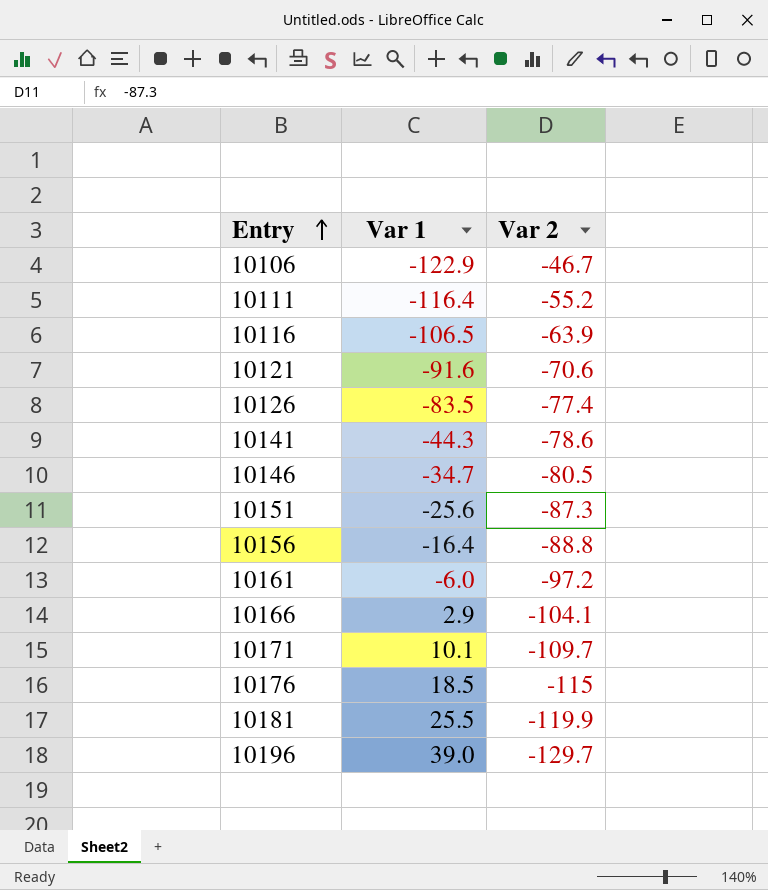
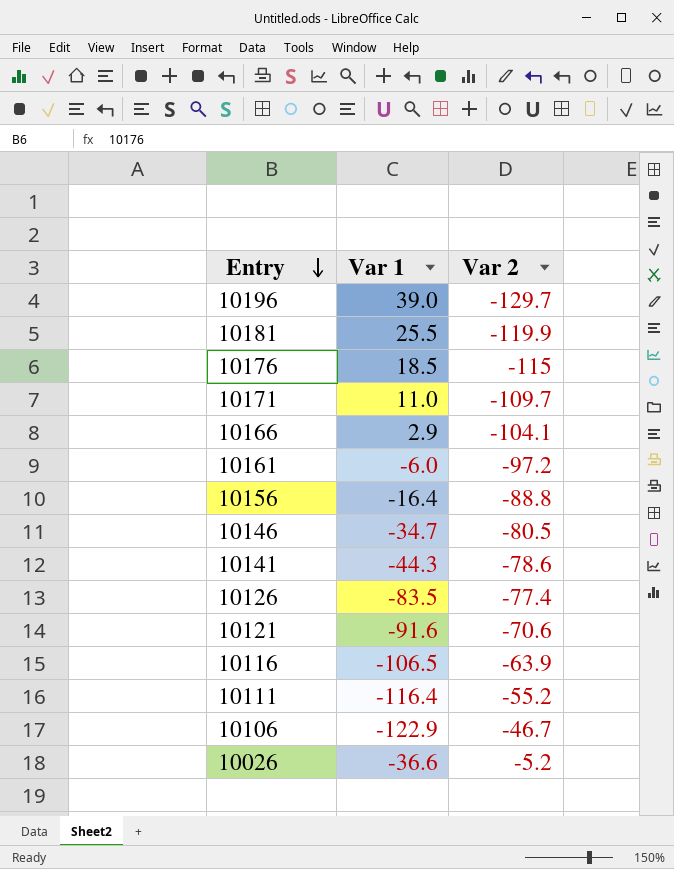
row order: Entry ascending -> Entry descending
row 10151: -25.6 | -87.3 -> none
10171 | Var 1: 10.1 -> 11.0
row 10026: none -> -36.6 | -5.2

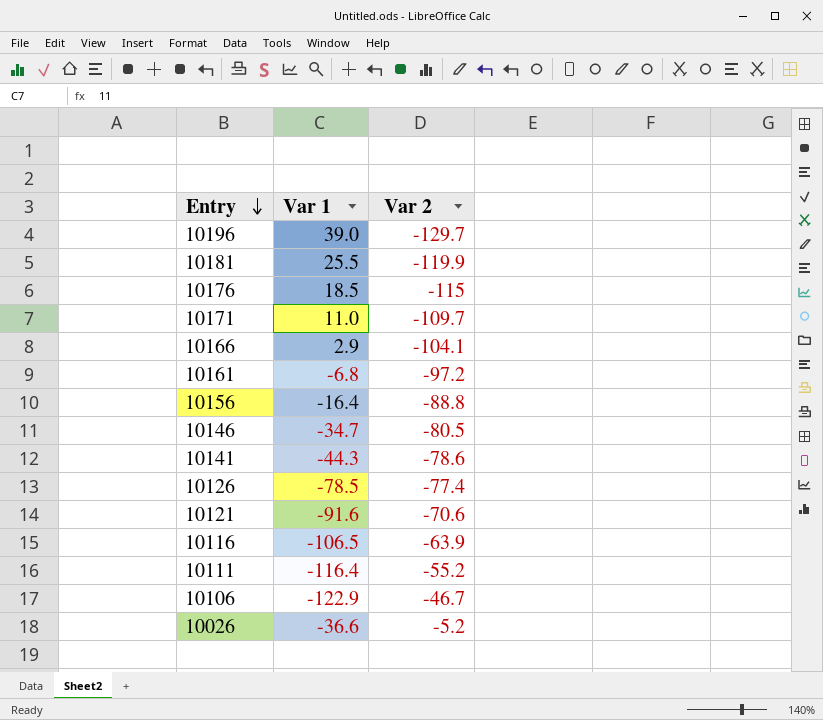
10161 | Var 1: -6.0 -> -6.8
10126 | Var 1: -83.5 -> -78.5

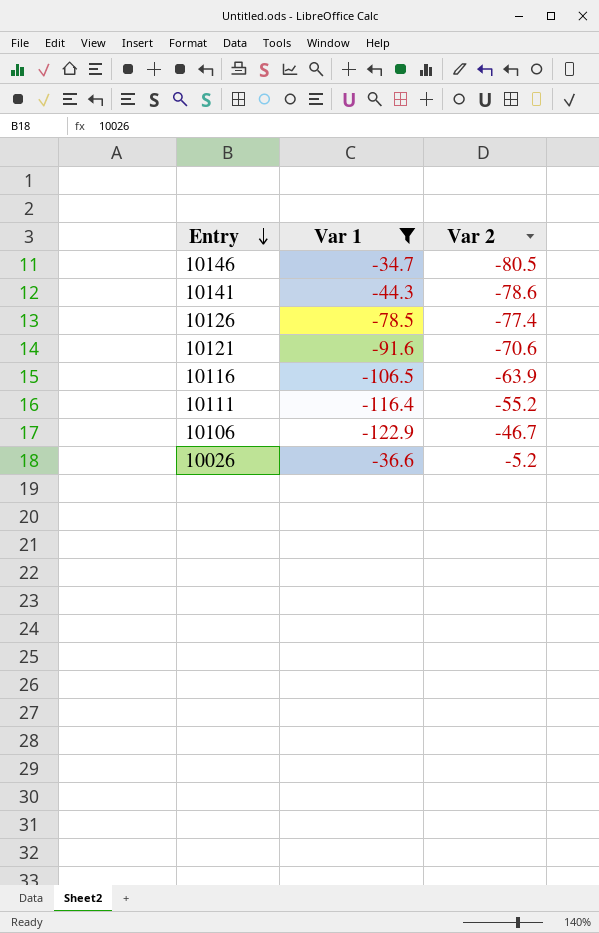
filter: none -> Var 1 <= -34.7

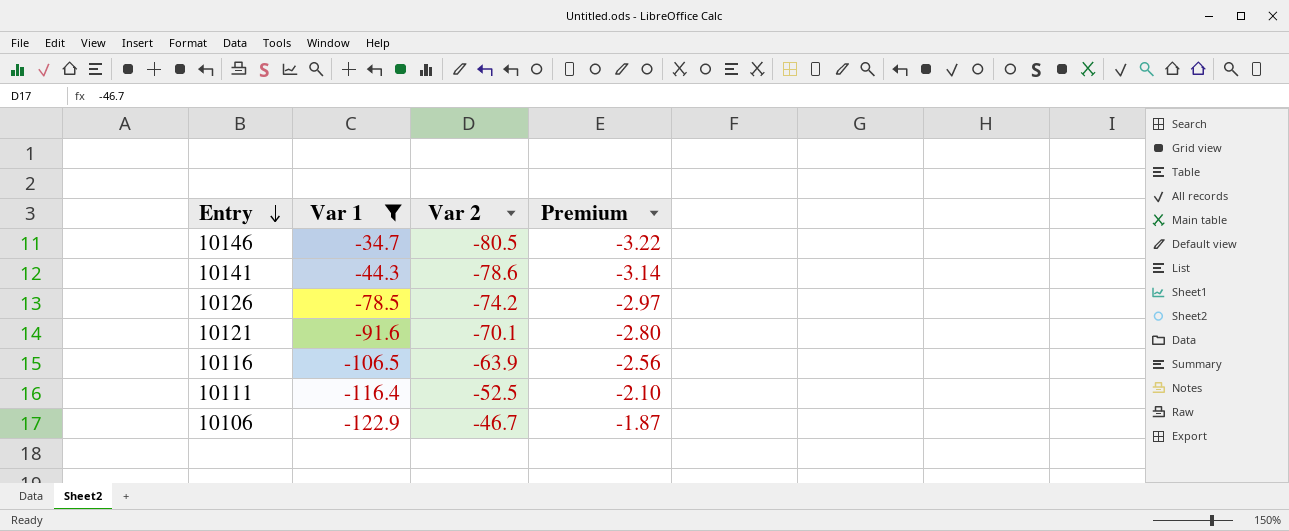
column Premium | formula: none -> [Var 2] * 0.04
row 10026: -36.6 | -5.2 -> none
10126 | Var 2: -77.4 -> -74.2
10121 | Var 2: -70.6 -> -70.1
10111 | Var 2: -55.2 -> -52.5

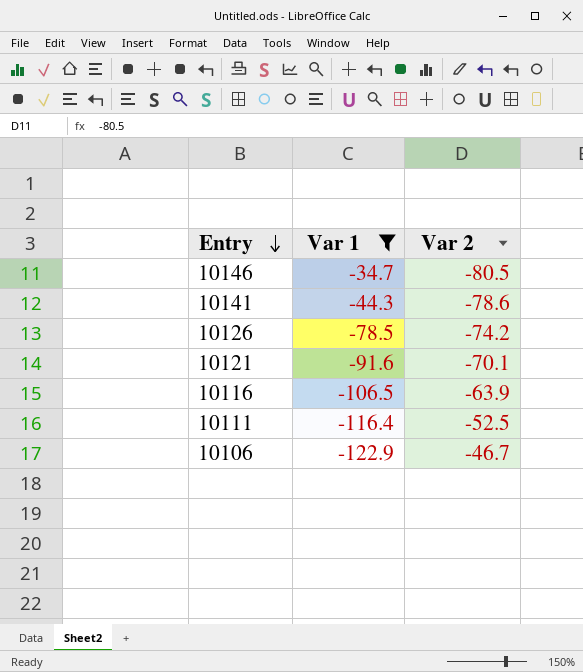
column Premium | formula: [Var 2] * 0.04 -> none

